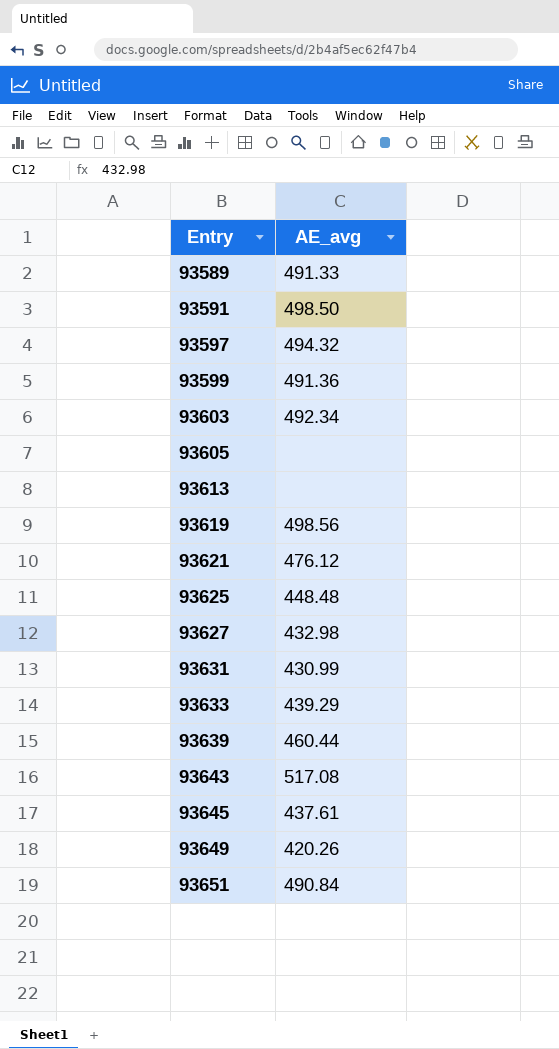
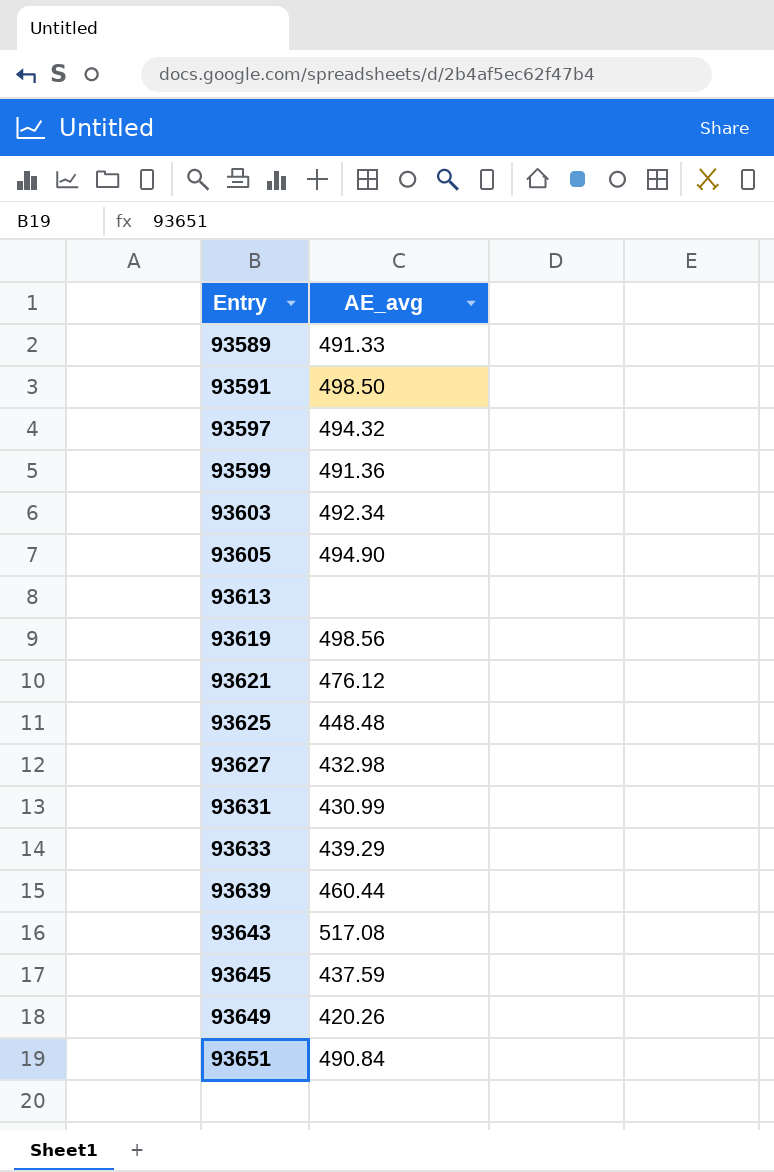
93605 | AE_avg: none -> 494.90
93645 | AE_avg: 437.61 -> 437.59

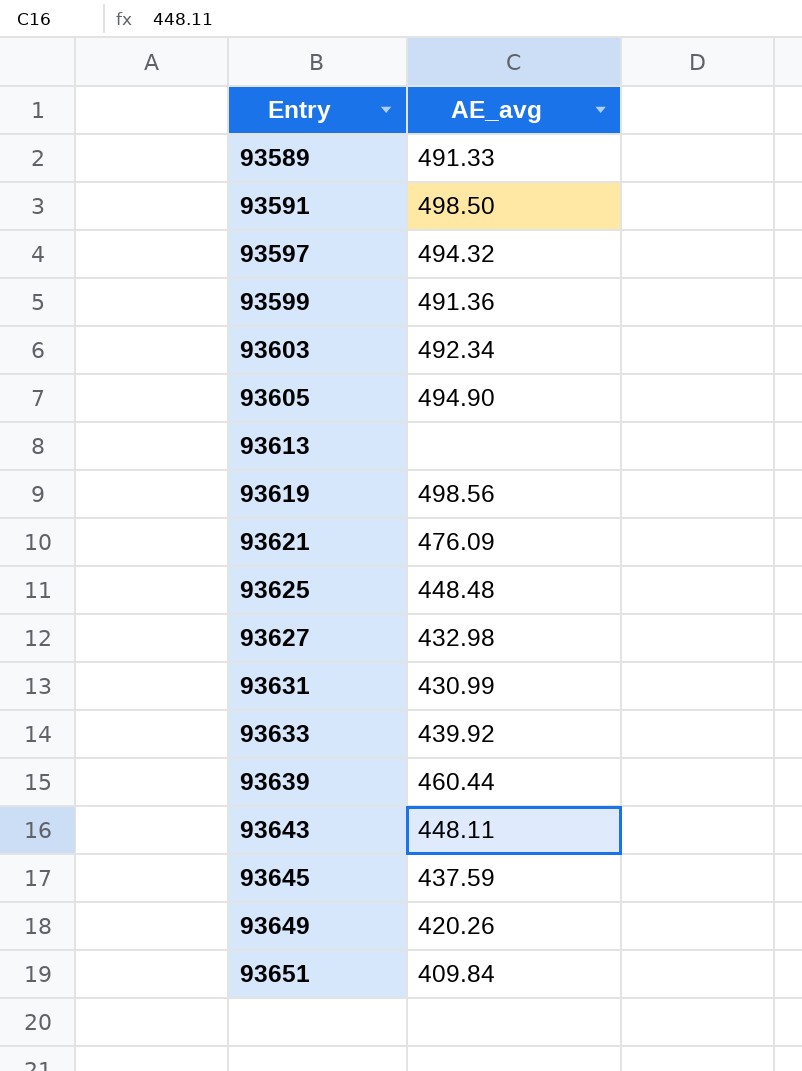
93621 | AE_avg: 476.12 -> 476.09
93633 | AE_avg: 439.29 -> 439.92
93643 | AE_avg: 517.08 -> 448.11
93651 | AE_avg: 490.84 -> 409.84

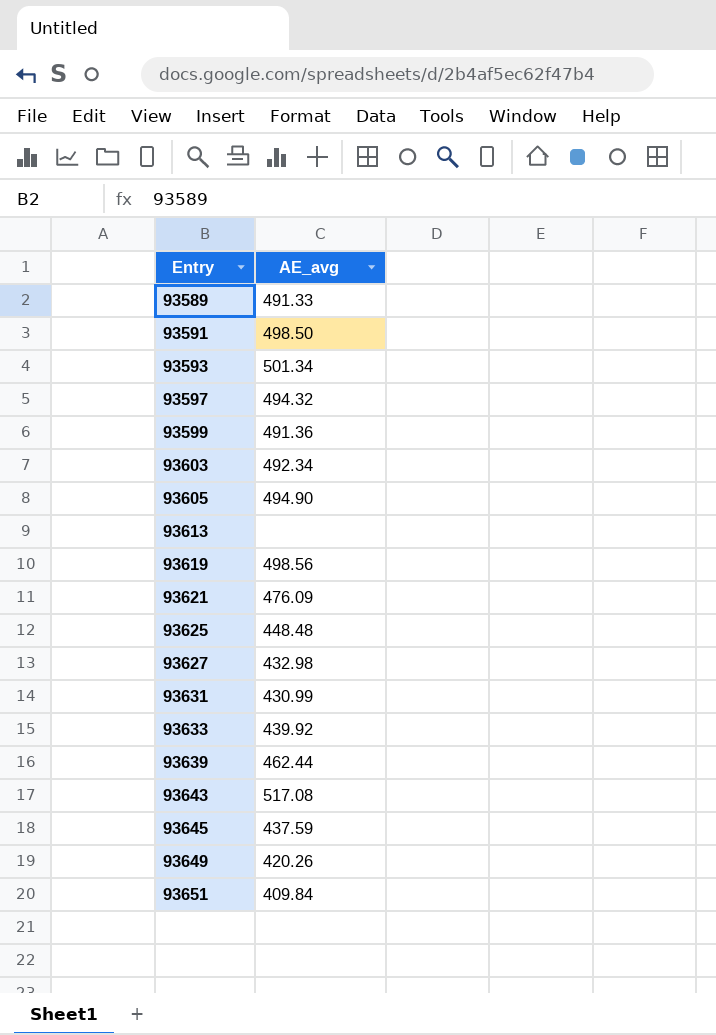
row 93593: none -> 501.34
93639 | AE_avg: 460.44 -> 462.44
93643 | AE_avg: 448.11 -> 517.08

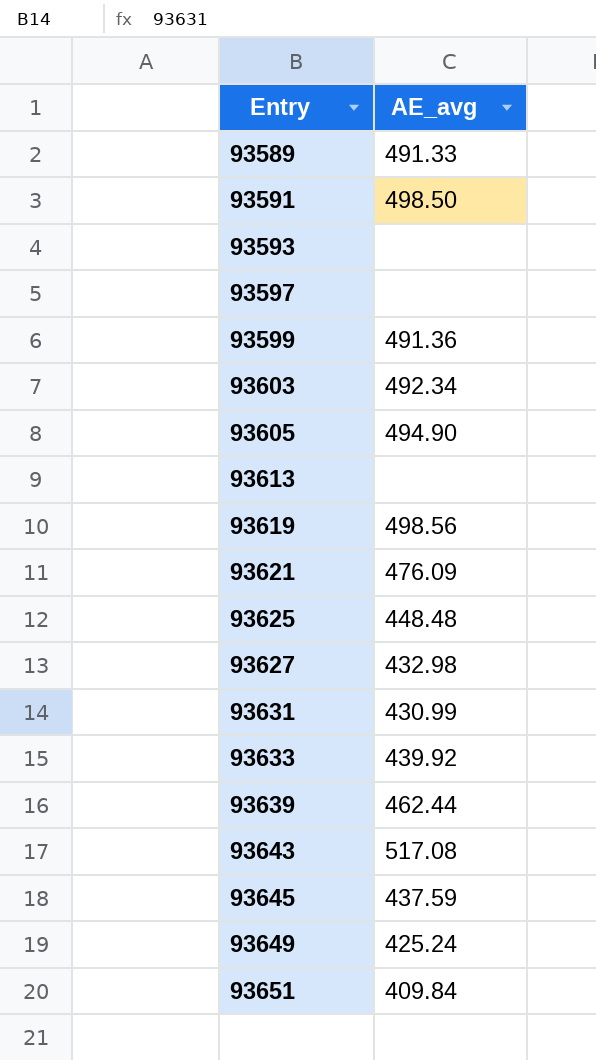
93593 | AE_avg: 501.34 -> none
93597 | AE_avg: 494.32 -> none
93649 | AE_avg: 420.26 -> 425.24

